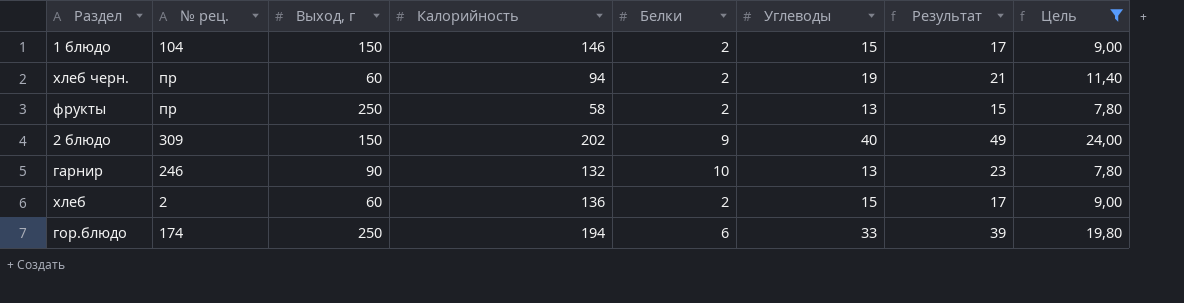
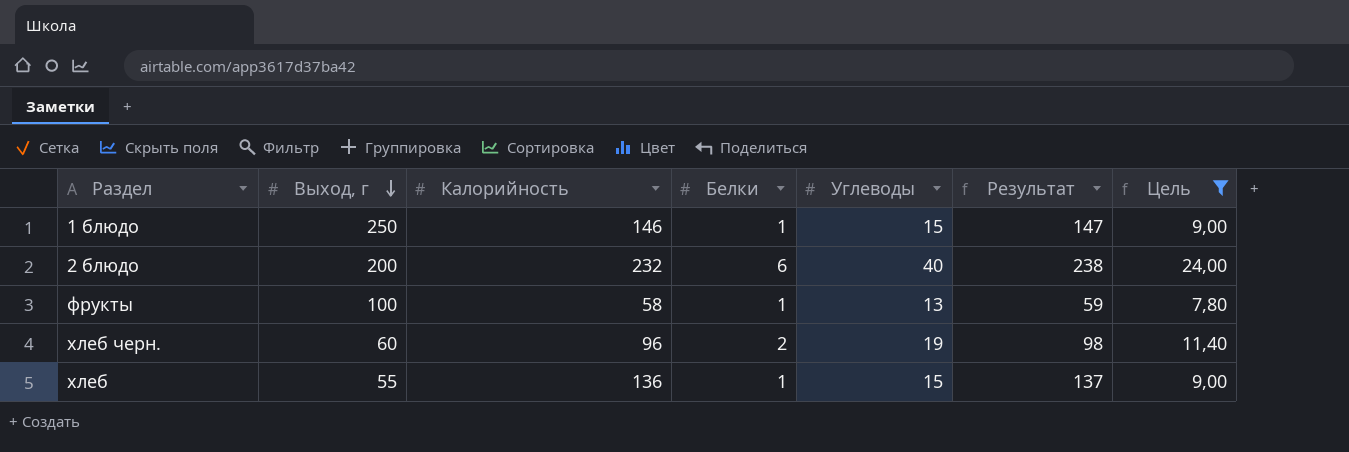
row order: none -> Выход, г descending
column № рец. | position: 2 -> none
column Результат | formula: [Белки] + [Углеводы] -> [Калорийность] + [Белки]
row гарнир: 246 | 90 | 132 | 10 | 13 | 23 | 7,80 -> none
row гор.блюдо: 174 | 250 | 194 | 6 | 33 | 39 | 19,80 -> none
1 блюдо | Выход, г: 150 -> 250
1 блюдо | Белки: 2 -> 1
2 блюдо | Выход, г: 150 -> 200
2 блюдо | Калорийность: 202 -> 232
2 блюдо | Белки: 9 -> 6
фрукты | Выход, г: 250 -> 100
фрукты | Белки: 2 -> 1
хлеб черн. | Калорийность: 94 -> 96
хлеб | Выход, г: 60 -> 55
хлеб | Белки: 2 -> 1

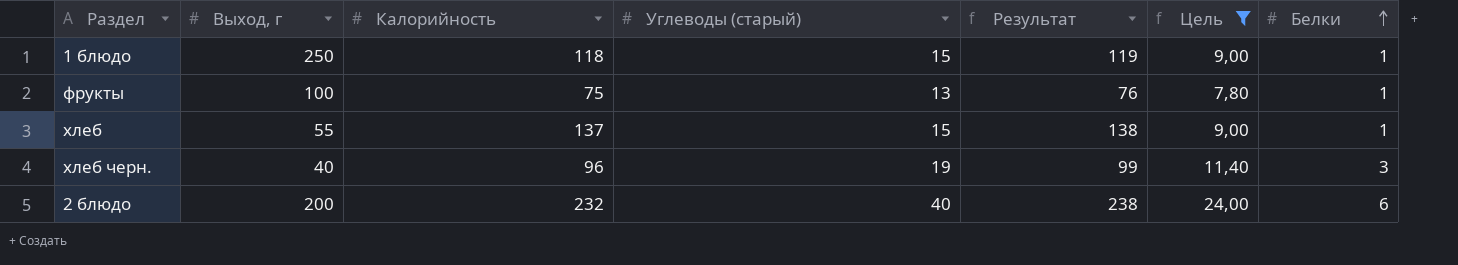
row order: Выход, г descending -> Белки ascending
column name: Углеводы -> Углеводы (старый)
column Белки | position: 4 -> 7
1 блюдо | Калорийность: 146 -> 118
1 блюдо | Результат: 147 -> 119
фрукты | Калорийность: 58 -> 75
фрукты | Результат: 59 -> 76
хлеб | Калорийность: 136 -> 137
хлеб | Результат: 137 -> 138
хлеб черн. | Выход, г: 60 -> 40
хлеб черн. | Результат: 98 -> 99
хлеб черн. | Белки: 2 -> 3

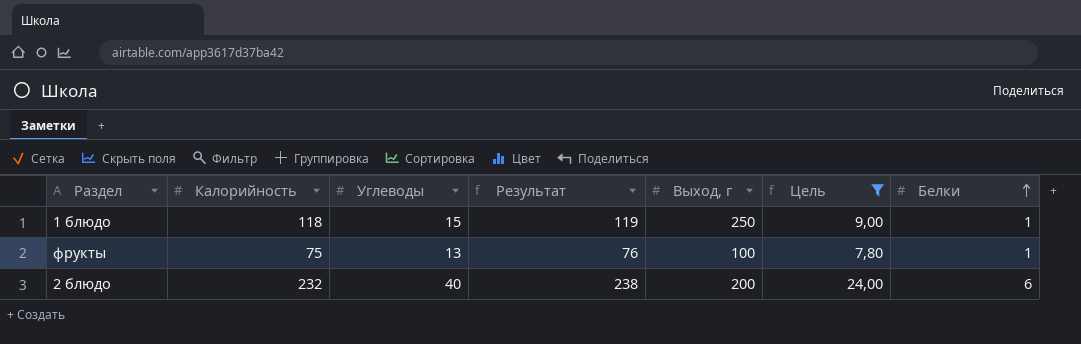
column name: Углеводы (старый) -> Углеводы
column Выход, г | position: 2 -> 5
row хлеб: 55 | 137 | 15 | 138 | 9,00 | 1 -> none
row хлеб черн.: 40 | 96 | 19 | 99 | 11,40 | 3 -> none

